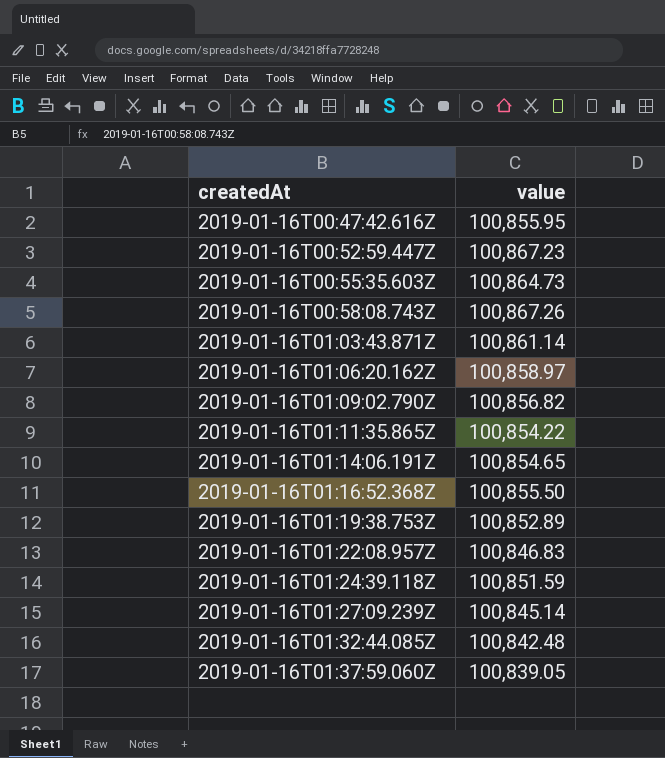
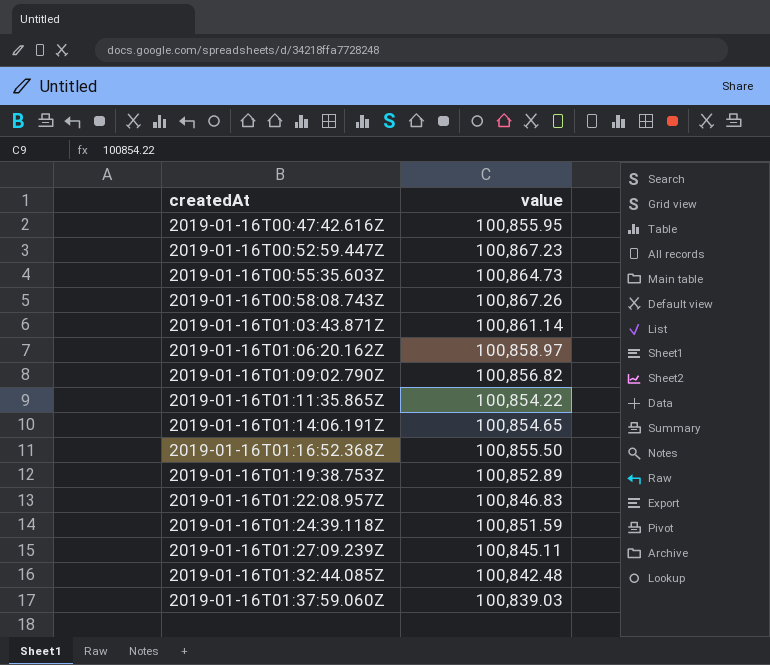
2019-01-16T01:27:09.239Z | value: 100,845.14 -> 100,845.11
2019-01-16T01:37:59.060Z | value: 100,839.05 -> 100,839.03

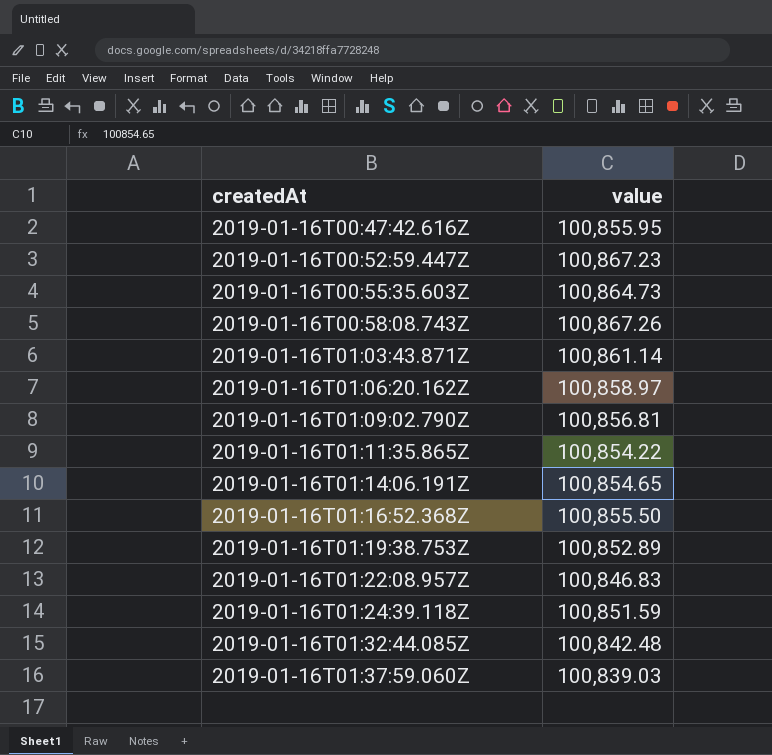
row 2019-01-16T01:27:09.239Z: 100,845.11 -> none
2019-01-16T01:09:02.790Z | value: 100,856.82 -> 100,856.81

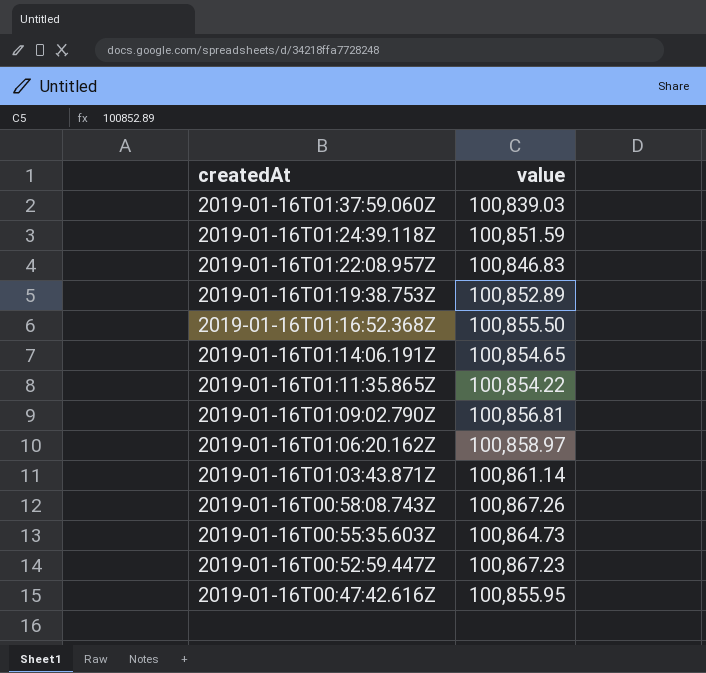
row order: createdAt ascending -> createdAt descending
row 2019-01-16T01:32:44.085Z: 100,842.48 -> none

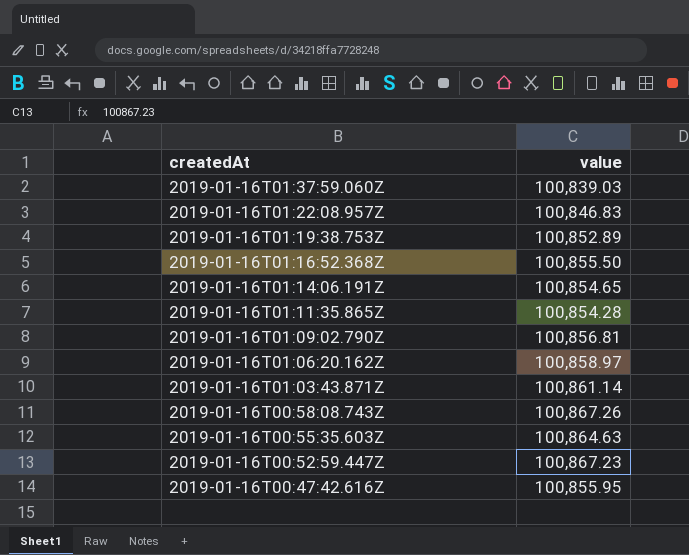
row 2019-01-16T01:24:39.118Z: 100,851.59 -> none
2019-01-16T01:11:35.865Z | value: 100,854.22 -> 100,854.28
2019-01-16T00:55:35.603Z | value: 100,864.73 -> 100,864.63

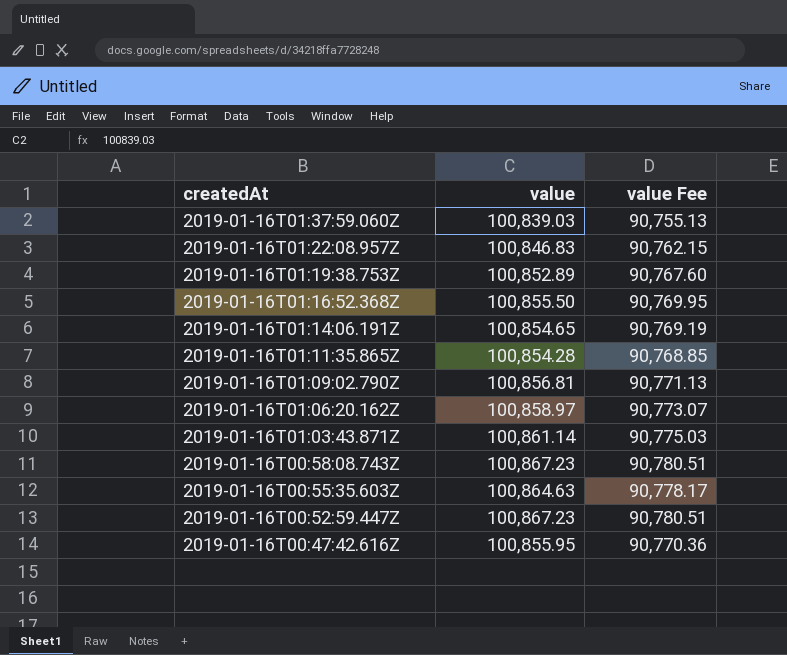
column value Fee | formula: none -> [value] * 0.9
2019-01-16T00:58:08.743Z | value: 100,867.26 -> 100,867.23

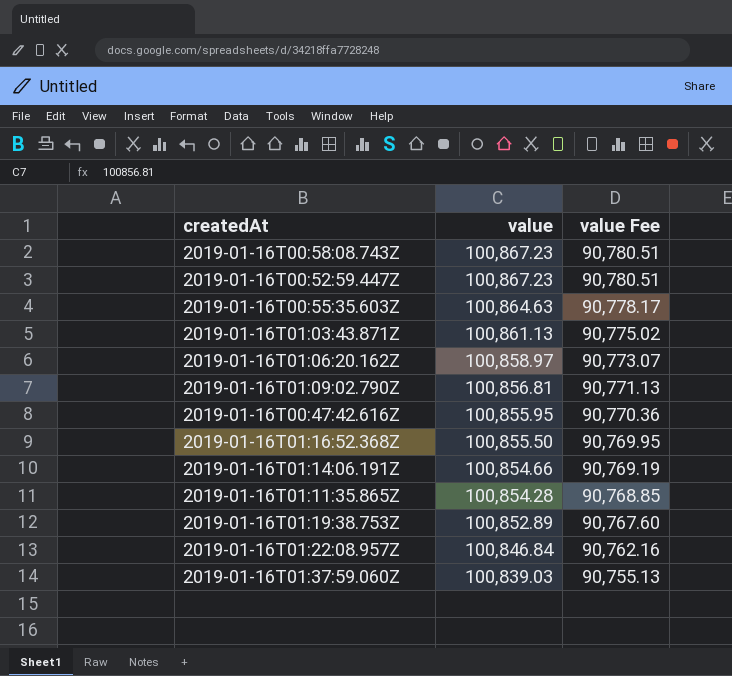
row order: createdAt descending -> value descending
2019-01-16T01:03:43.871Z | value: 100,861.14 -> 100,861.13
2019-01-16T01:03:43.871Z | value Fee: 90,775.03 -> 90,775.02
2019-01-16T01:14:06.191Z | value: 100,854.65 -> 100,854.66
2019-01-16T01:22:08.957Z | value: 100,846.83 -> 100,846.84
2019-01-16T01:22:08.957Z | value Fee: 90,762.15 -> 90,762.16

